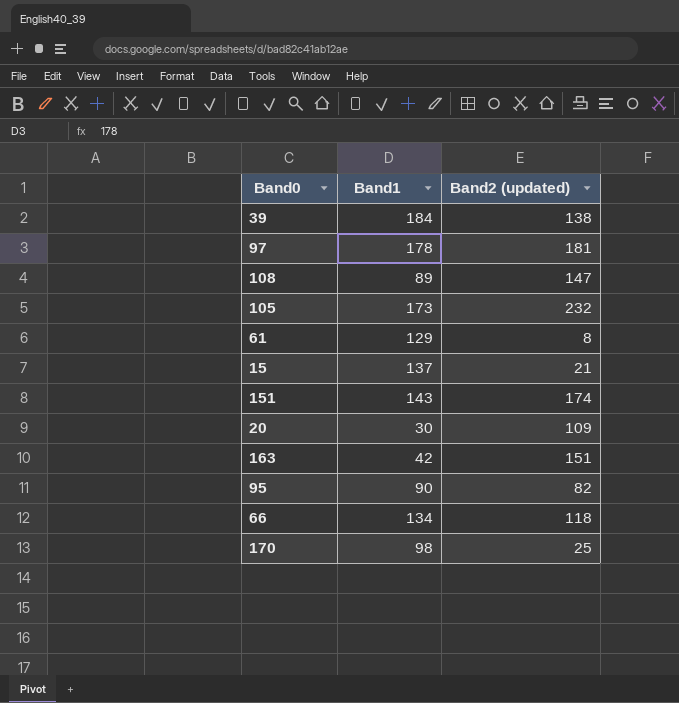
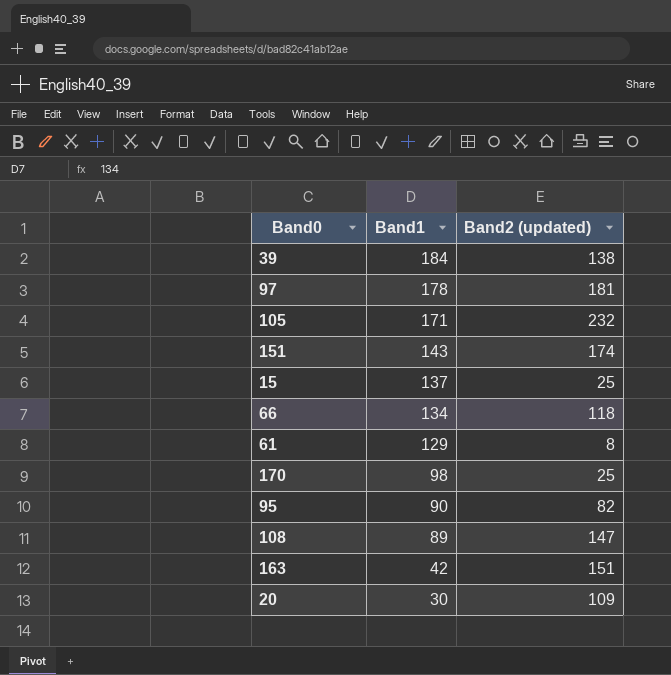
row order: none -> Band1 descending
105 | Band1: 173 -> 171
15 | Band2 (updated): 21 -> 25

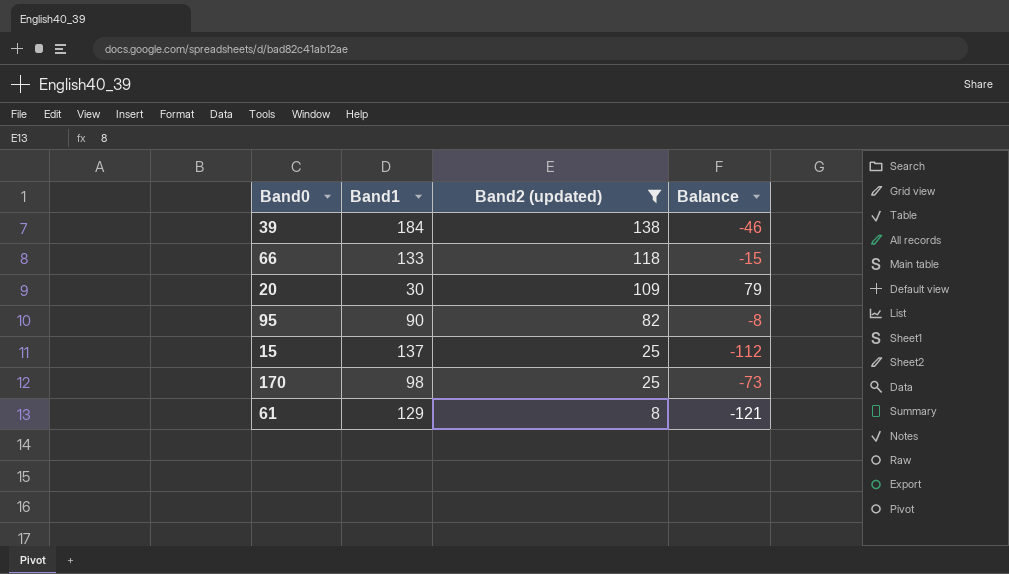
filter: none -> Band2 (updated) <= 138
row order: Band1 descending -> Band2 (updated) descending
column Balance | formula: none -> [Band2 (updated)] - [Band1]
66 | Band1: 134 -> 133

